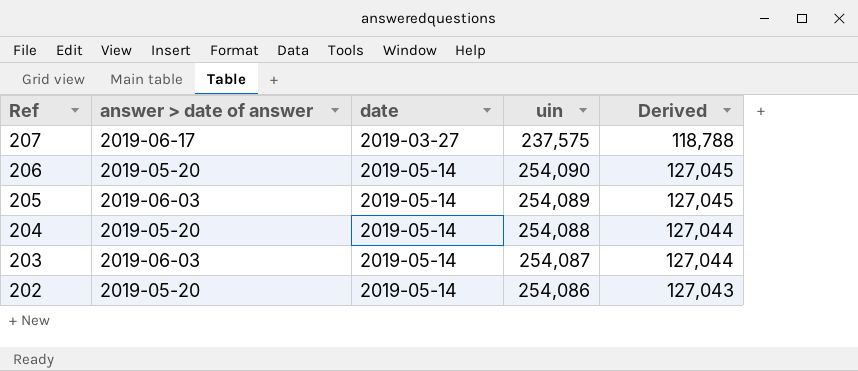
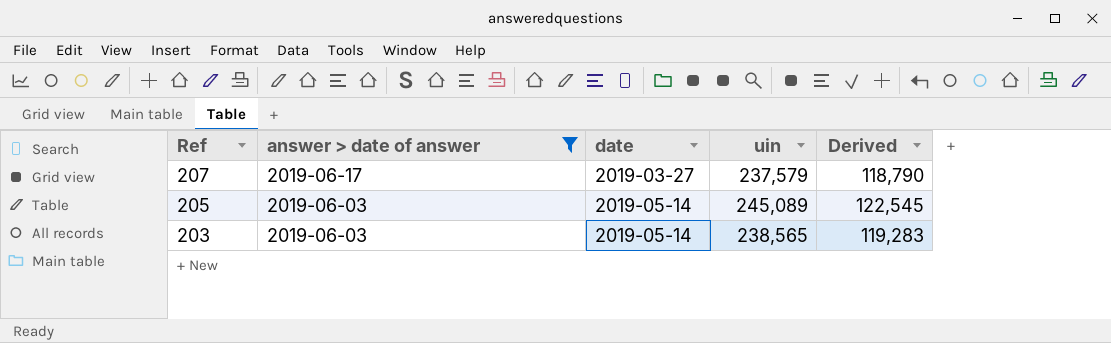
filter: none -> answer > date of answer != 2019-05-20
207 | uin: 237,575 -> 237,579
207 | Derived: 118,788 -> 118,790
205 | uin: 254,089 -> 245,089
205 | Derived: 127,045 -> 122,545
203 | uin: 254,087 -> 238,565
203 | Derived: 127,044 -> 119,283

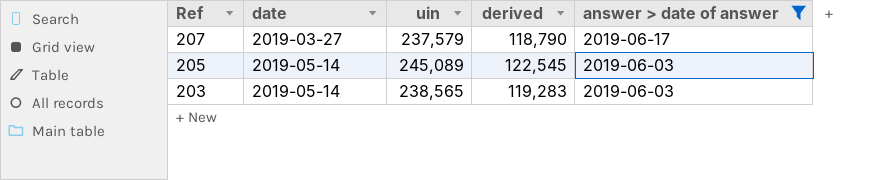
column name: Derived -> derived
column answer > date of answer | position: 2 -> 5

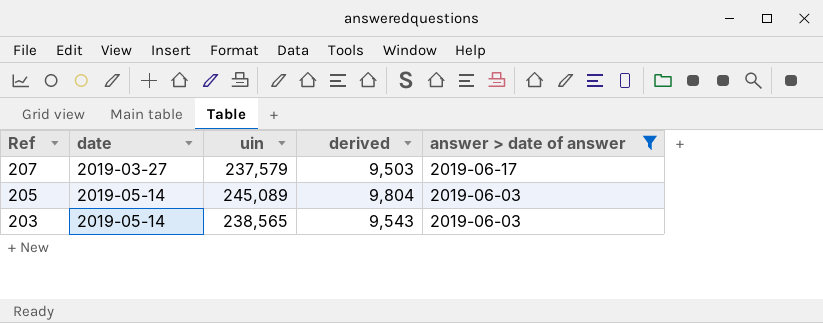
column derived | formula: [uin] * 0.5 -> [uin] * 0.04

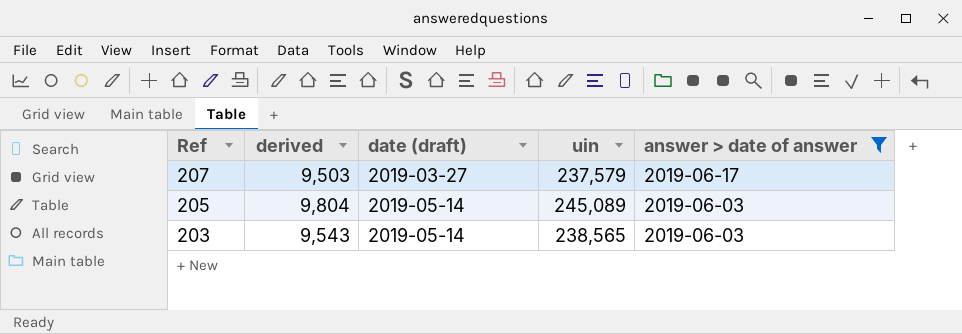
column derived | position: 4 -> 2
column name: date -> date (draft)

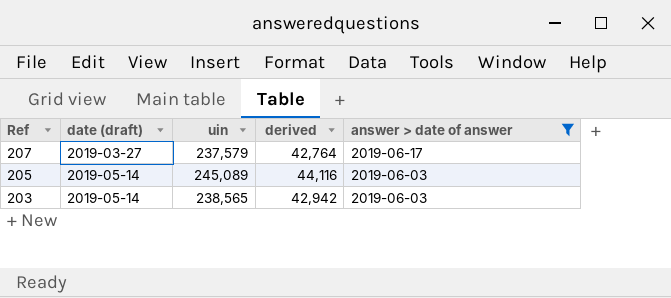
column derived | formula: [uin] * 0.04 -> [uin] * 0.18
column derived | position: 2 -> 4

